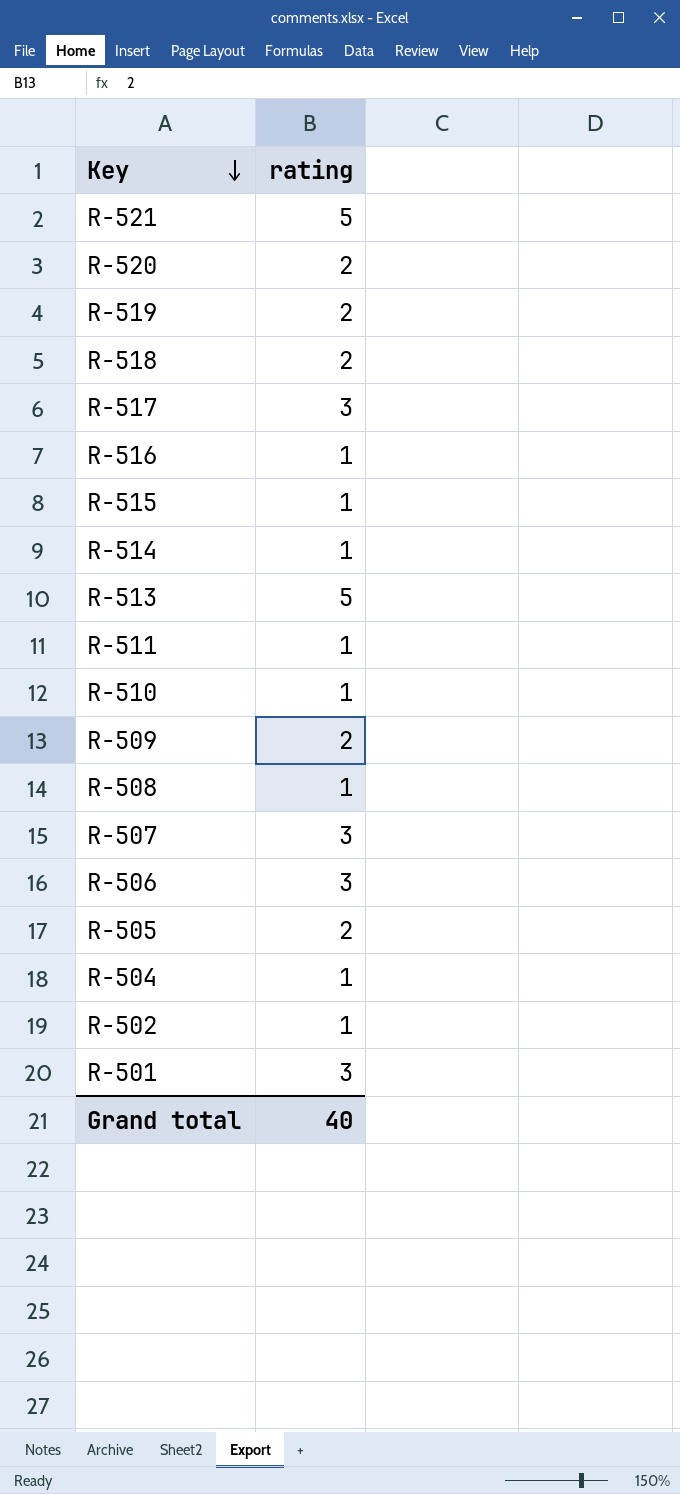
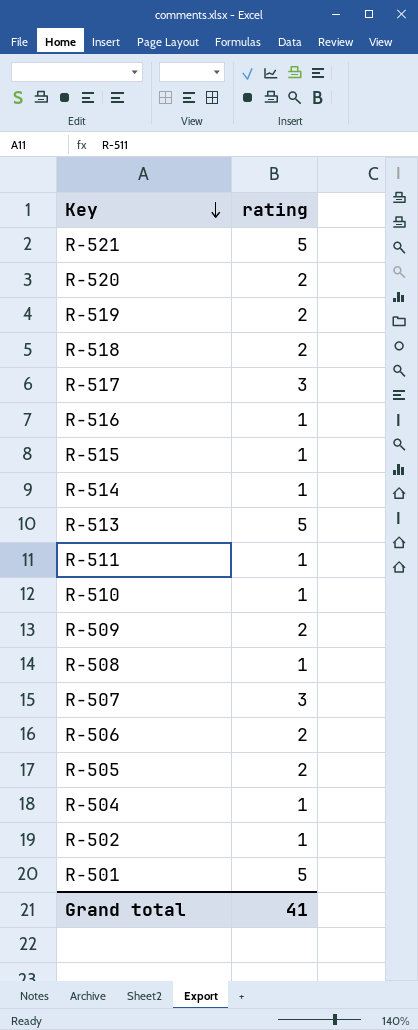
R-506 | rating: 3 -> 2
R-501 | rating: 3 -> 5
Grand total | rating: 40 -> 41

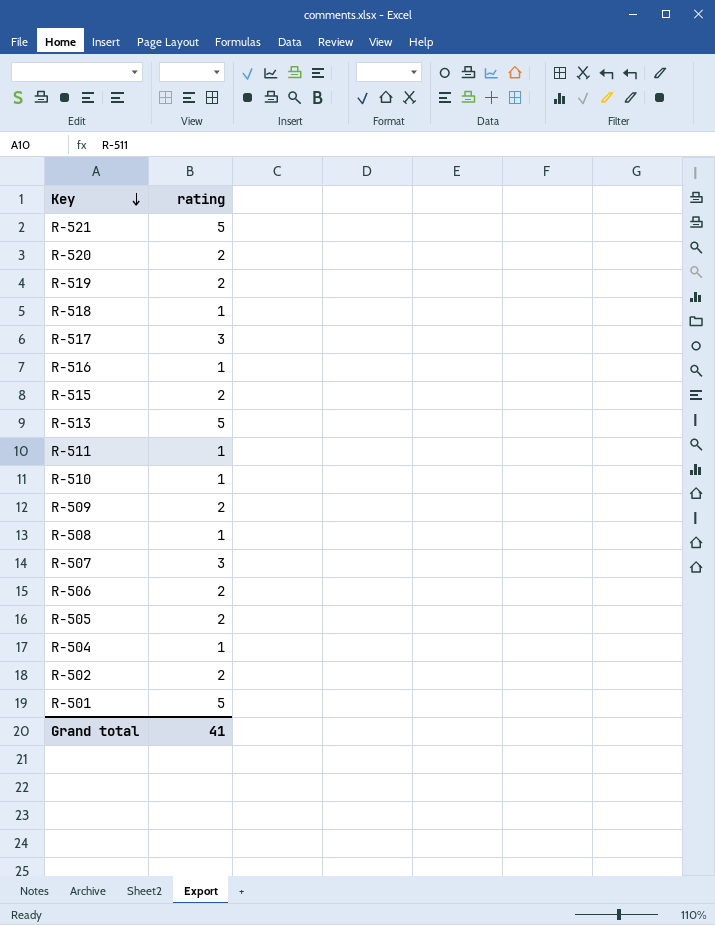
row R-514: 1 -> none
R-518 | rating: 2 -> 1
R-515 | rating: 1 -> 2
R-502 | rating: 1 -> 2

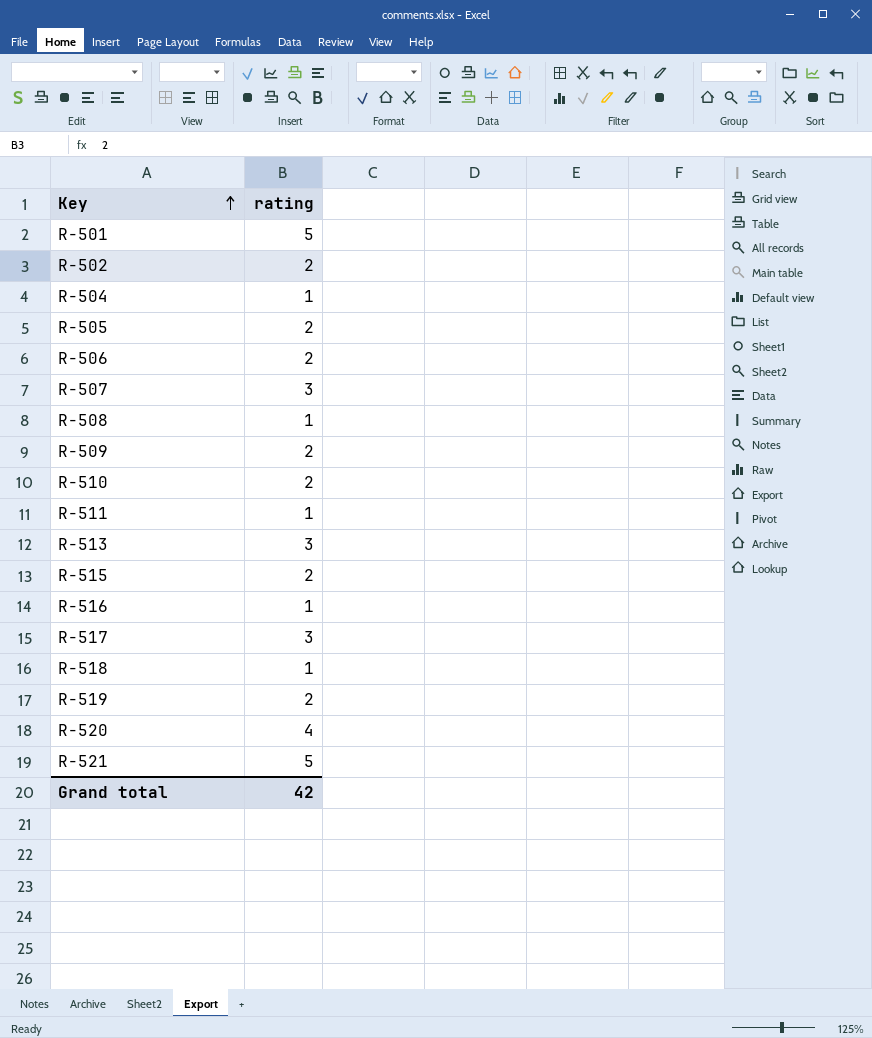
row order: Key descending -> Key ascending
R-510 | rating: 1 -> 2
R-513 | rating: 5 -> 3
R-520 | rating: 2 -> 4
Grand total | rating: 41 -> 42

